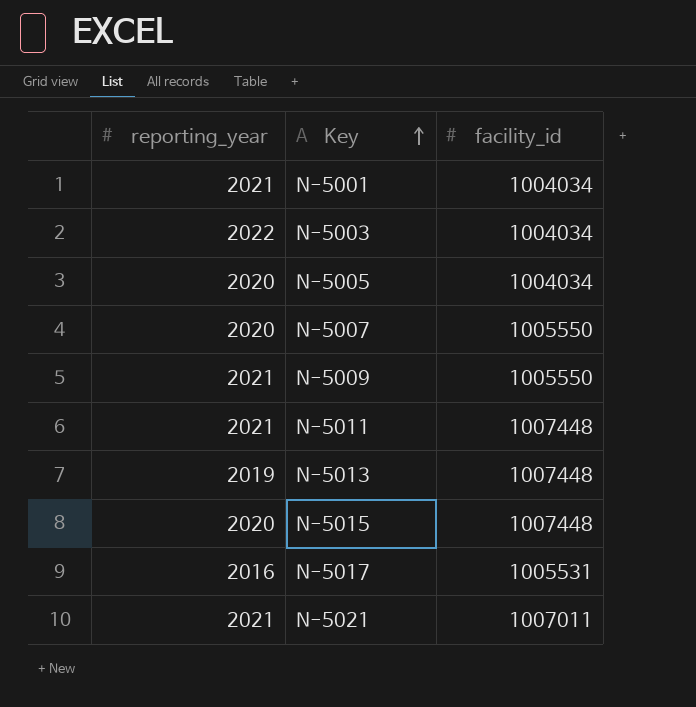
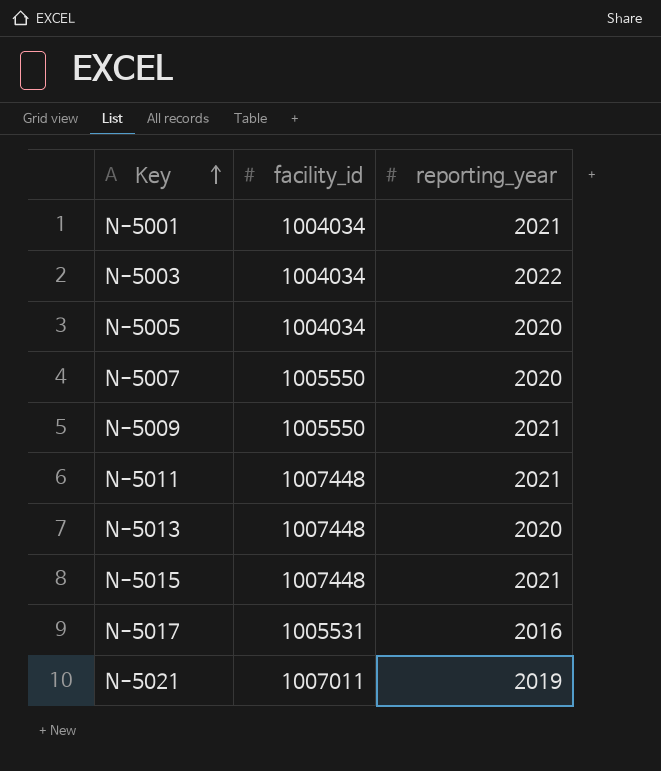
column reporting_year | position: 1 -> 3
N-5013 | reporting_year: 2019 -> 2020
N-5015 | reporting_year: 2020 -> 2021
N-5021 | reporting_year: 2021 -> 2019

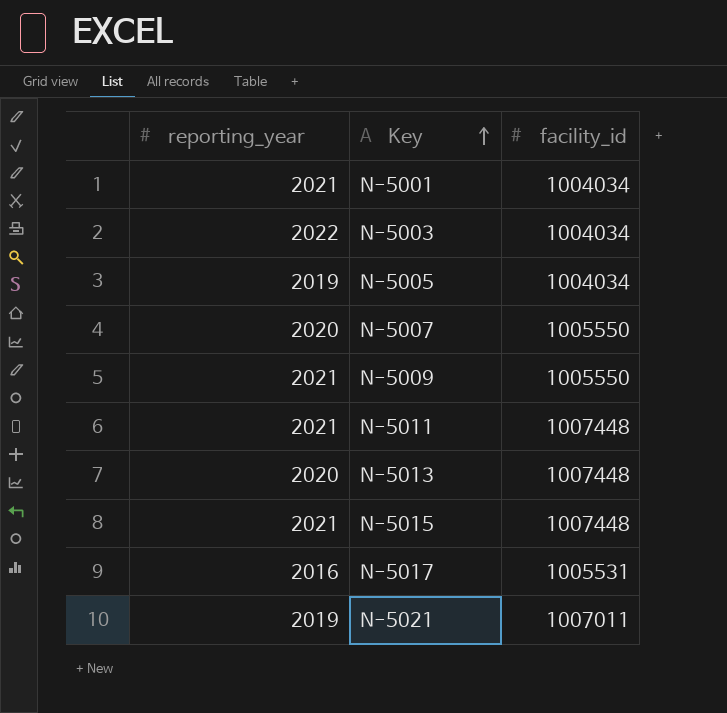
column reporting_year | position: 3 -> 1
N-5005 | reporting_year: 2020 -> 2019

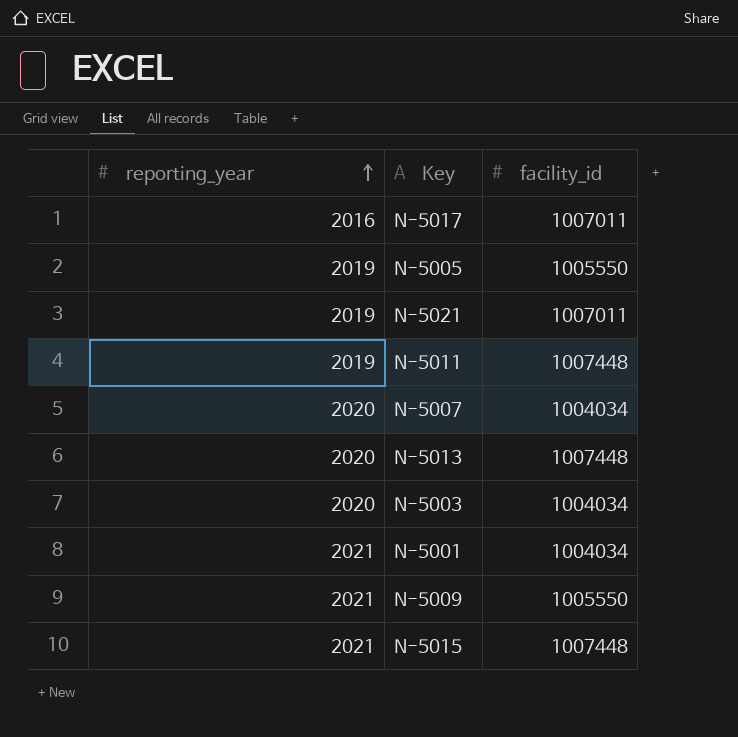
row order: Key ascending -> reporting_year ascending
N-5017 | facility_id: 1005531 -> 1007011
N-5005 | facility_id: 1004034 -> 1005550
N-5011 | reporting_year: 2021 -> 2019
N-5007 | facility_id: 1005550 -> 1004034
N-5003 | reporting_year: 2022 -> 2020

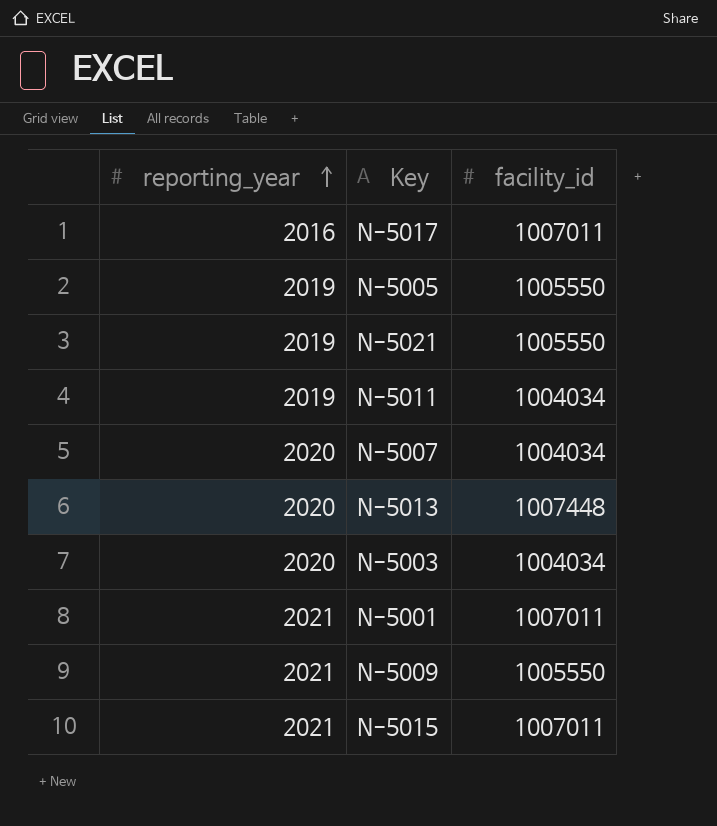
N-5021 | facility_id: 1007011 -> 1005550
N-5011 | facility_id: 1007448 -> 1004034
N-5001 | facility_id: 1004034 -> 1007011
N-5015 | facility_id: 1007448 -> 1007011

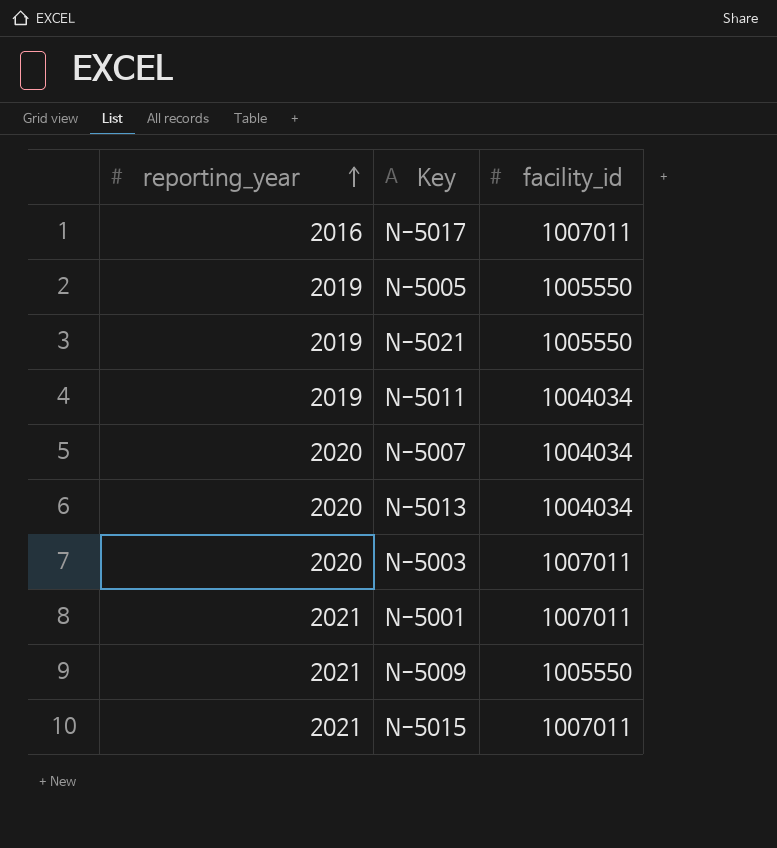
N-5013 | facility_id: 1007448 -> 1004034
N-5003 | facility_id: 1004034 -> 1007011

